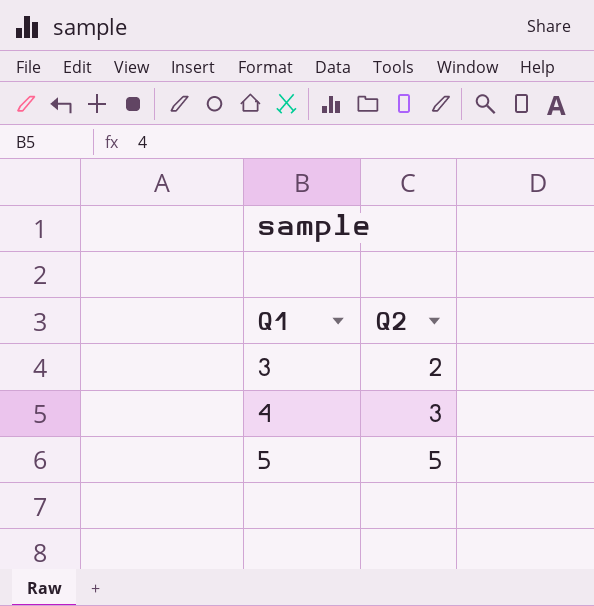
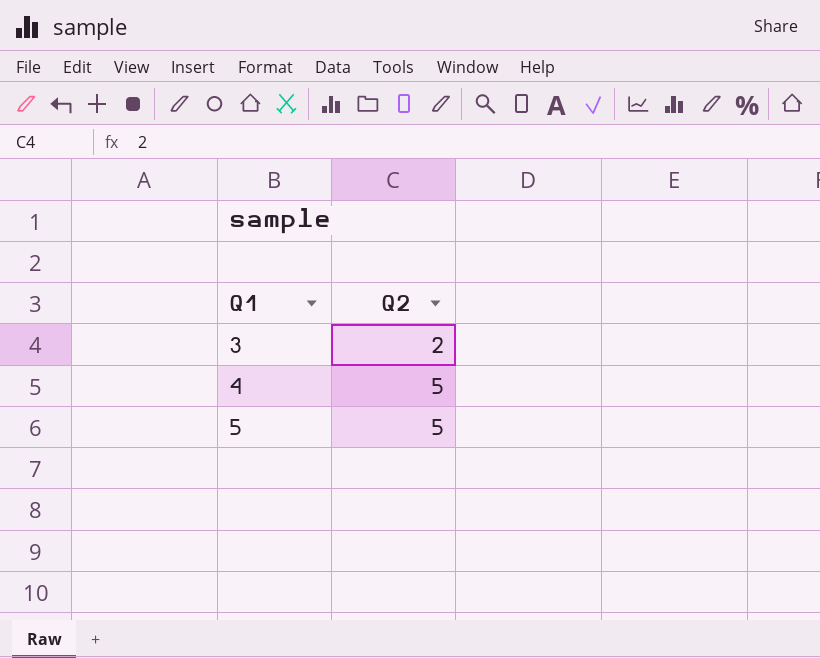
4 | Q2: 3 -> 5

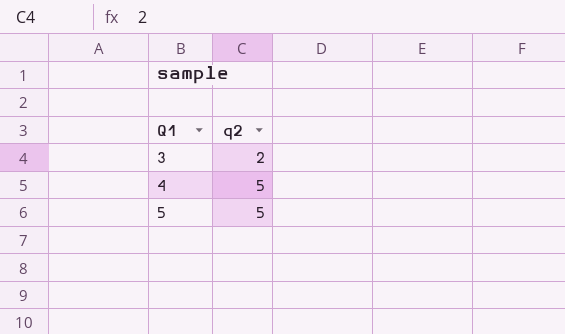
column name: Q2 -> q2

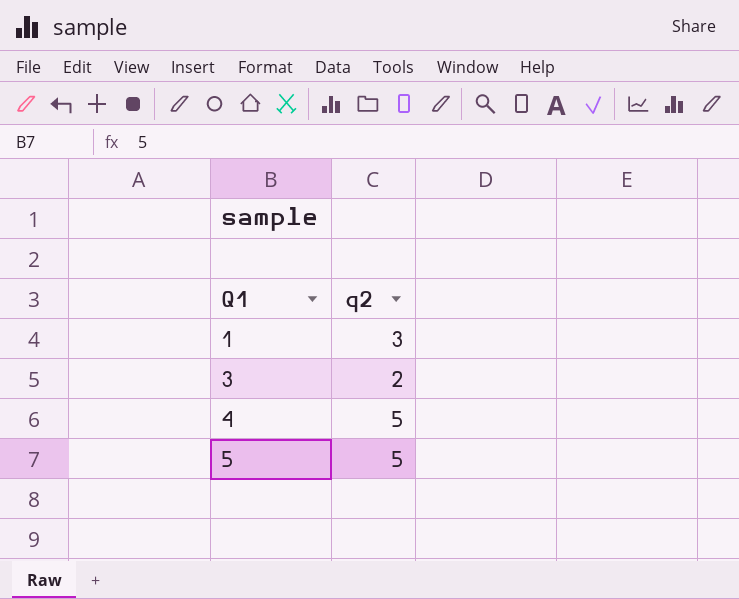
row 1: none -> 3

